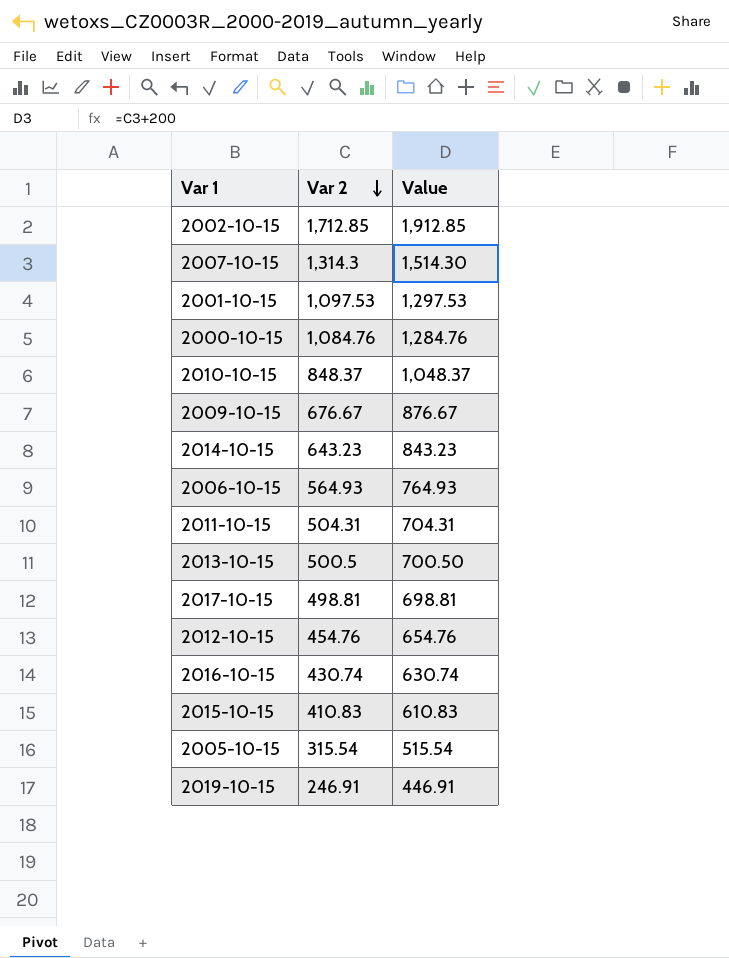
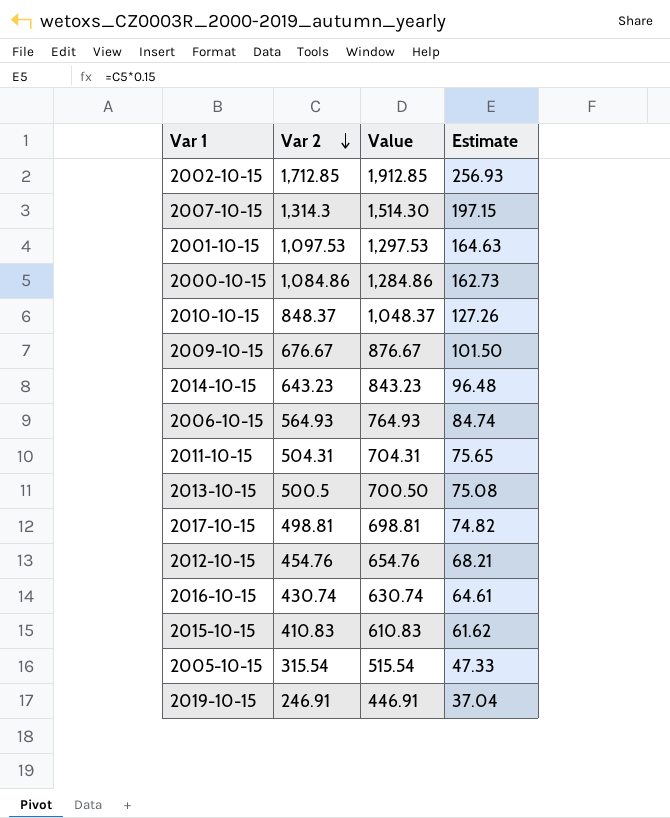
column Estimate | formula: none -> [Var 2] * 0.15
2000-10-15 | Var 2: 1,084.76 -> 1,084.86
2000-10-15 | Value: 1,284.76 -> 1,284.86

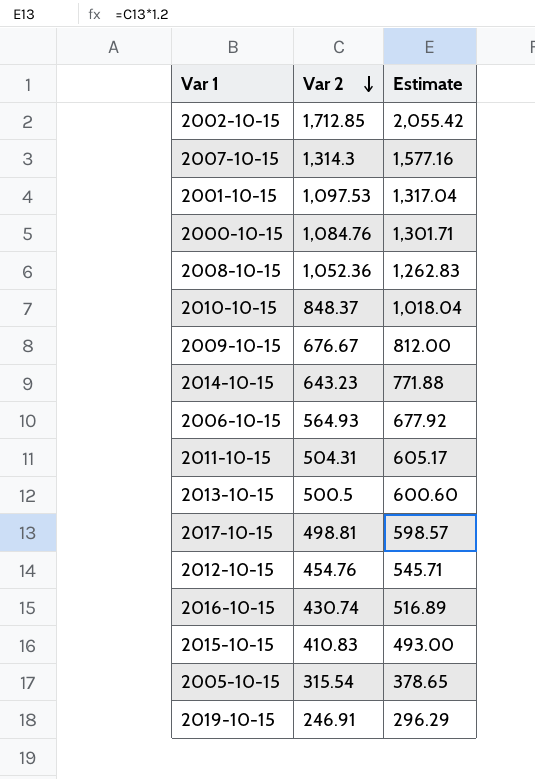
column Value | formula: [Var 2] + 200 -> none
column Estimate | formula: [Var 2] * 0.15 -> [Var 2] * 1.2
2000-10-15 | Var 2: 1,084.86 -> 1,084.76
row 2008-10-15: none -> 1,052.36 | 1,262.83

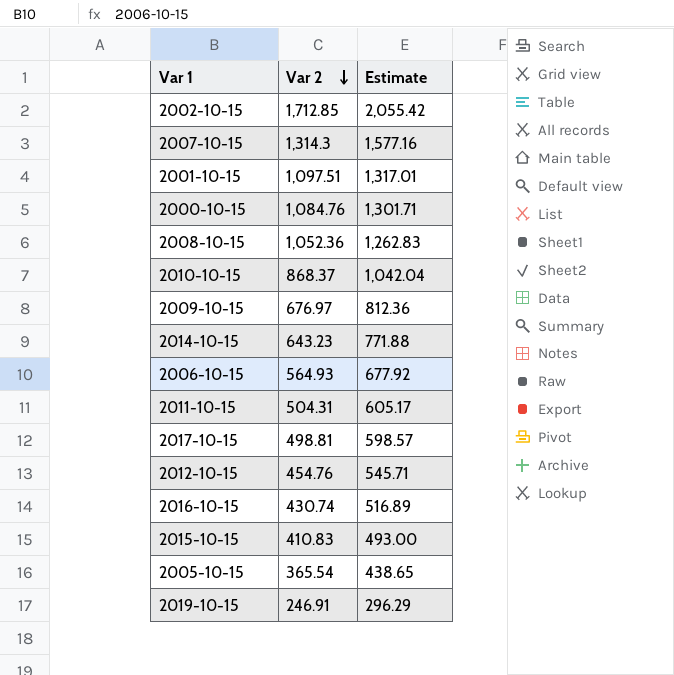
row 2013-10-15: 500.5 | 600.60 -> none
2001-10-15 | Var 2: 1,097.53 -> 1,097.51
2001-10-15 | Estimate: 1,317.04 -> 1,317.01
2010-10-15 | Var 2: 848.37 -> 868.37
2010-10-15 | Estimate: 1,018.04 -> 1,042.04
2009-10-15 | Var 2: 676.67 -> 676.97
2009-10-15 | Estimate: 812.00 -> 812.36
2005-10-15 | Var 2: 315.54 -> 365.54
2005-10-15 | Estimate: 378.65 -> 438.65

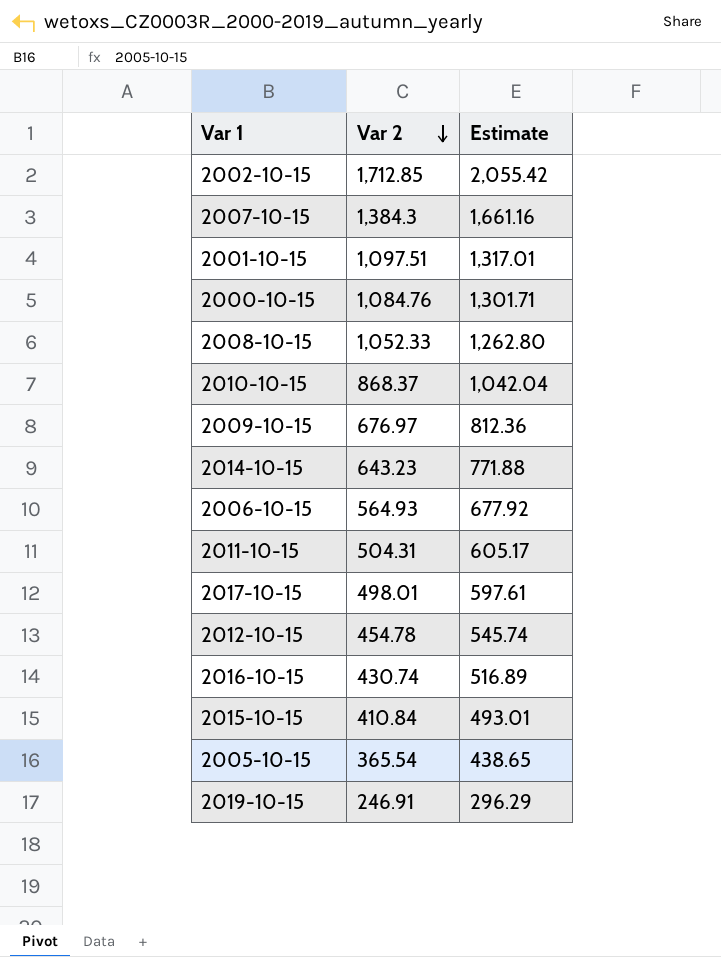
2007-10-15 | Var 2: 1,314.3 -> 1,384.3
2007-10-15 | Estimate: 1,577.16 -> 1,661.16
2008-10-15 | Var 2: 1,052.36 -> 1,052.33
2008-10-15 | Estimate: 1,262.83 -> 1,262.80
2017-10-15 | Var 2: 498.81 -> 498.01
2017-10-15 | Estimate: 598.57 -> 597.61
2012-10-15 | Var 2: 454.76 -> 454.78
2012-10-15 | Estimate: 545.71 -> 545.74
2015-10-15 | Var 2: 410.83 -> 410.84
2015-10-15 | Estimate: 493.00 -> 493.01

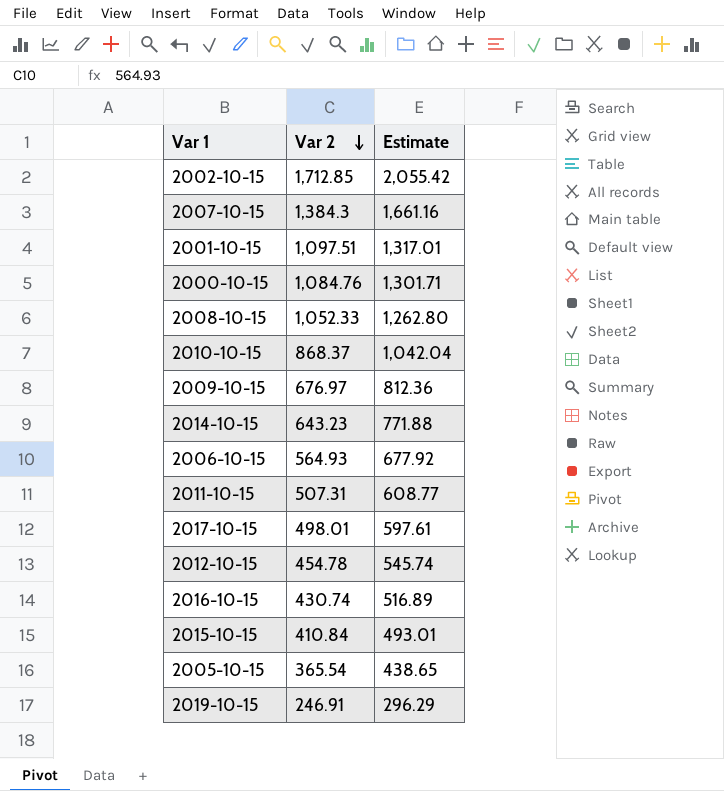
2011-10-15 | Var 2: 504.31 -> 507.31
2011-10-15 | Estimate: 605.17 -> 608.77

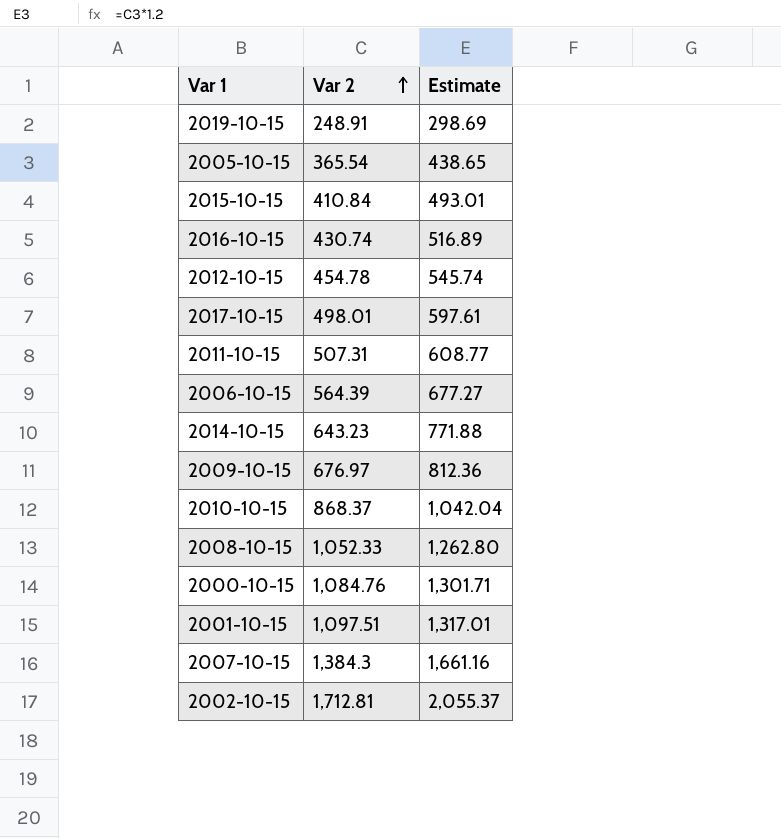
row order: Var 2 descending -> Var 2 ascending
2019-10-15 | Var 2: 246.91 -> 248.91
2019-10-15 | Estimate: 296.29 -> 298.69
2006-10-15 | Var 2: 564.93 -> 564.39
2006-10-15 | Estimate: 677.92 -> 677.27
2002-10-15 | Var 2: 1,712.85 -> 1,712.81
2002-10-15 | Estimate: 2,055.42 -> 2,055.37

